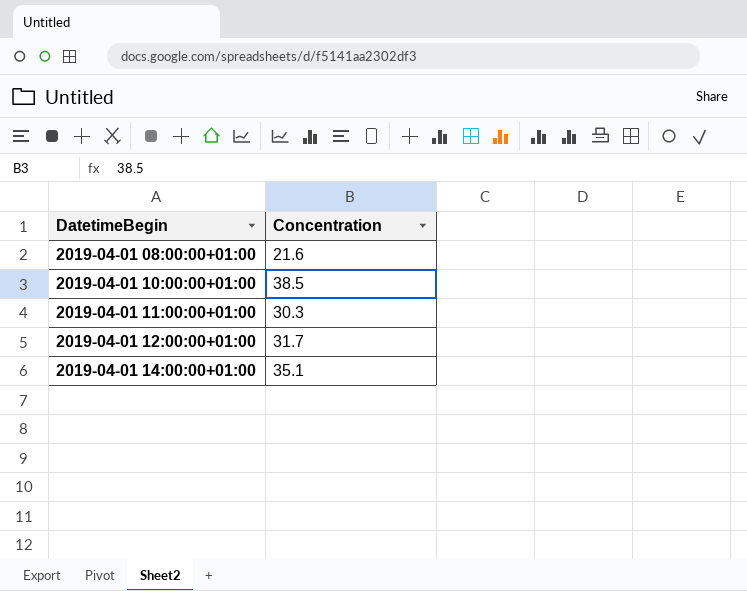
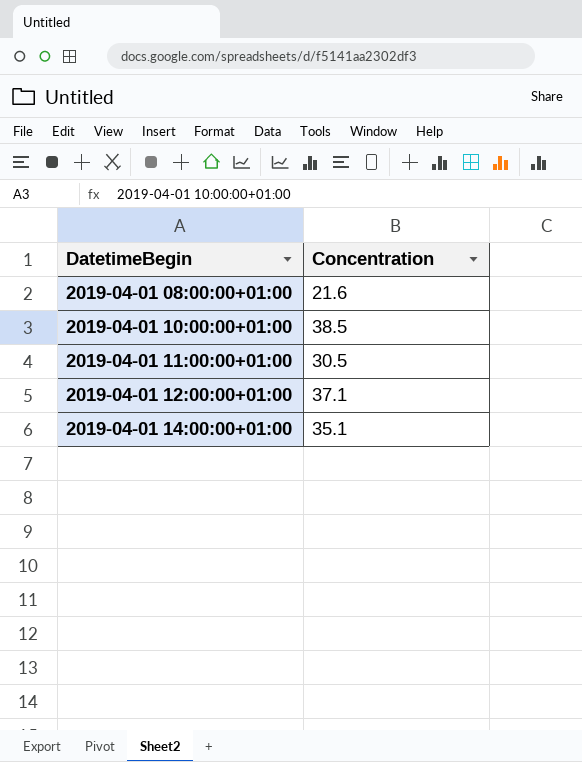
2019-04-01 11:00:00+01:00 | Concentration: 30.3 -> 30.5
2019-04-01 12:00:00+01:00 | Concentration: 31.7 -> 37.1

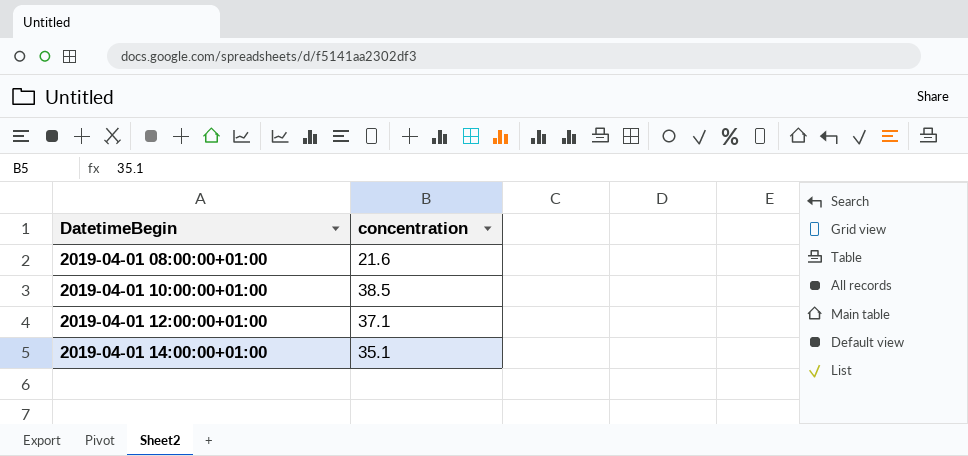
column name: Concentration -> concentration
row 2019-04-01 11:00:00+01:00: 30.5 -> none

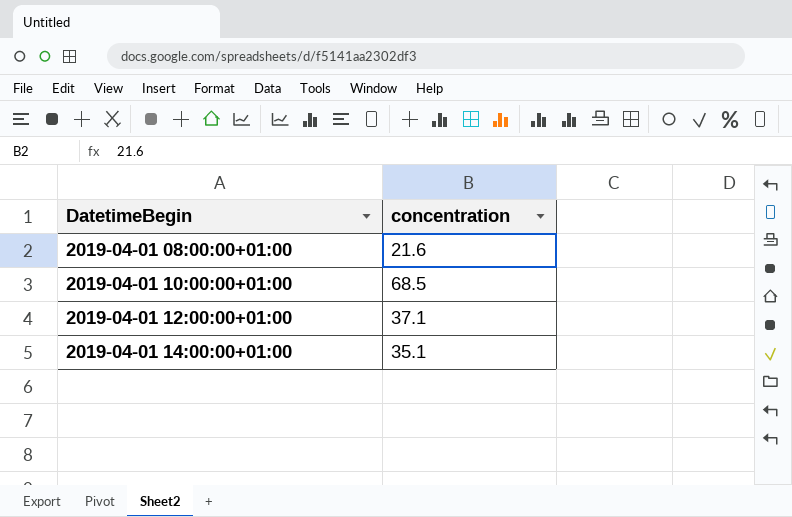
2019-04-01 10:00:00+01:00 | concentration: 38.5 -> 68.5

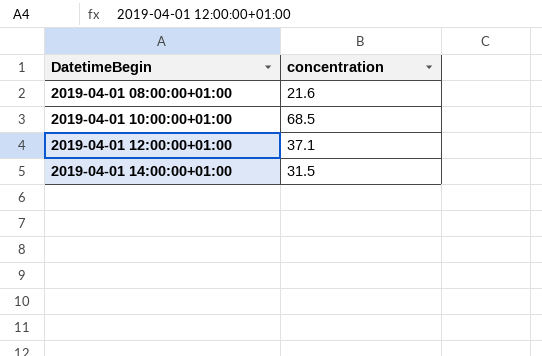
2019-04-01 14:00:00+01:00 | concentration: 35.1 -> 31.5

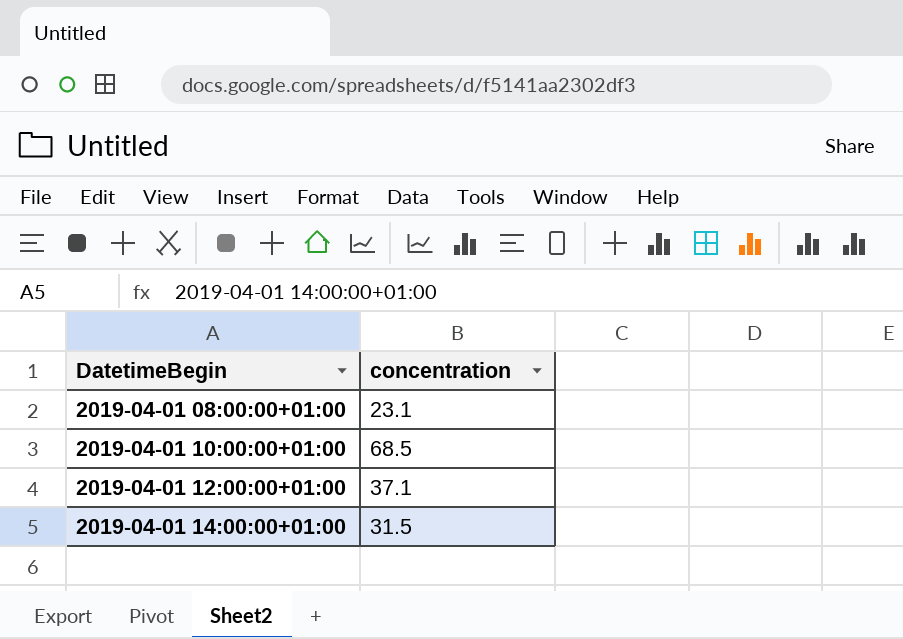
2019-04-01 08:00:00+01:00 | concentration: 21.6 -> 23.1

